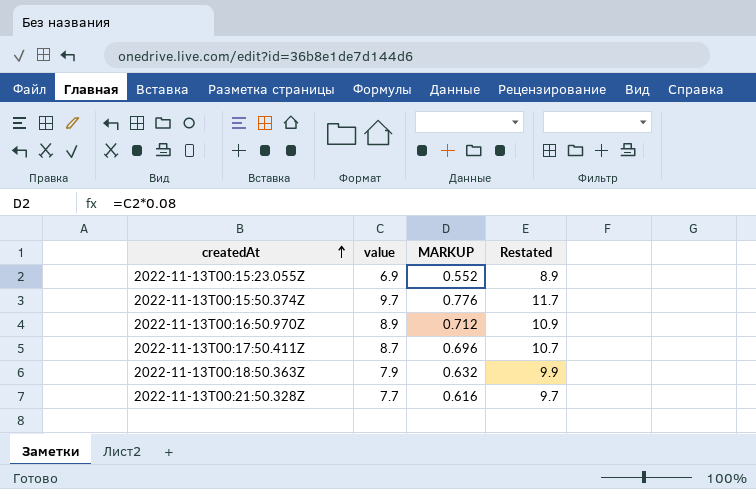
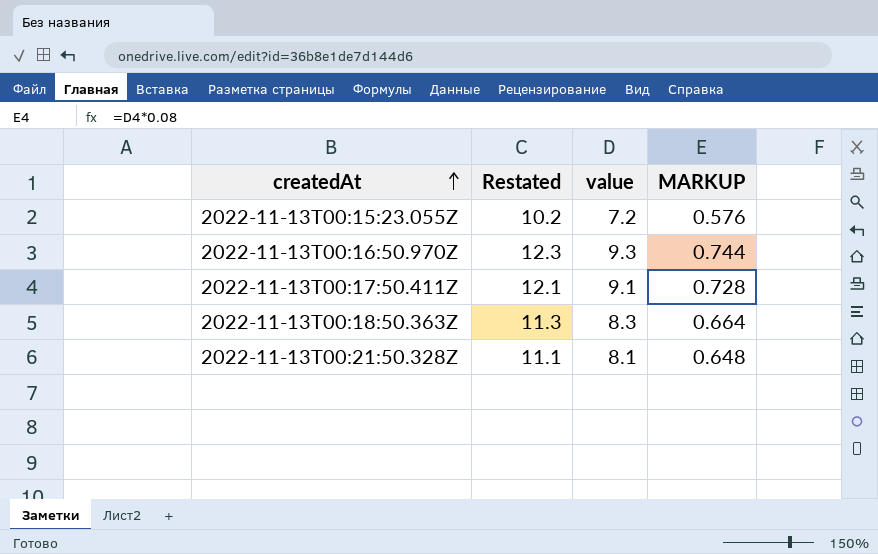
column Restated | formula: [value] + 2 -> [value] + 3
column Restated | position: 4 -> 2
row 2022-11-13T00:15:50.374Z: 9.7 | 0.776 | 11.7 -> none
2022-11-13T00:15:23.055Z | value: 6.9 -> 7.2
2022-11-13T00:15:23.055Z | MARKUP: 0.552 -> 0.576
2022-11-13T00:16:50.970Z | value: 8.9 -> 9.3
2022-11-13T00:16:50.970Z | MARKUP: 0.712 -> 0.744
2022-11-13T00:17:50.411Z | value: 8.7 -> 9.1
2022-11-13T00:17:50.411Z | MARKUP: 0.696 -> 0.728
2022-11-13T00:18:50.363Z | value: 7.9 -> 8.3
2022-11-13T00:18:50.363Z | MARKUP: 0.632 -> 0.664
2022-11-13T00:21:50.328Z | value: 7.7 -> 8.1
2022-11-13T00:21:50.328Z | MARKUP: 0.616 -> 0.648

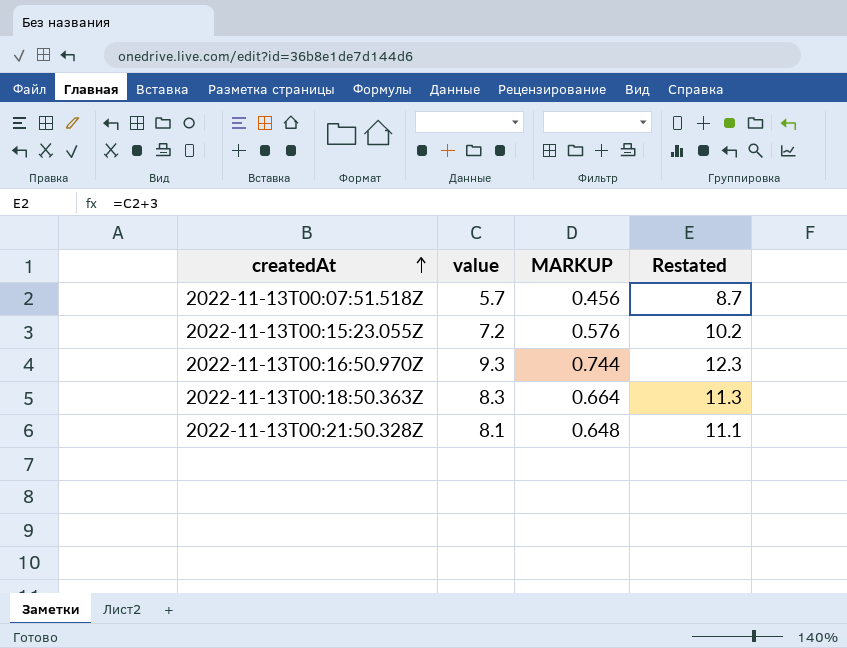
column Restated | position: 2 -> 4
row 2022-11-13T00:17:50.411Z: 12.1 | 9.1 | 0.728 -> none
row 2022-11-13T00:07:51.518Z: none -> 5.7 | 0.456 | 8.7

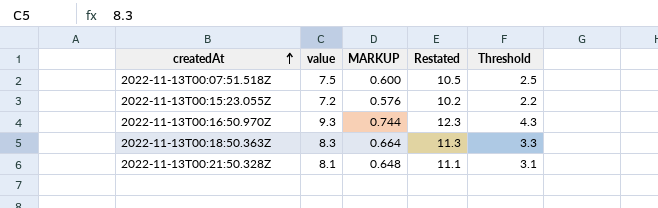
column Threshold | formula: none -> [value] - 5
2022-11-13T00:07:51.518Z | value: 5.7 -> 7.5
2022-11-13T00:07:51.518Z | MARKUP: 0.456 -> 0.600
2022-11-13T00:07:51.518Z | Restated: 8.7 -> 10.5

